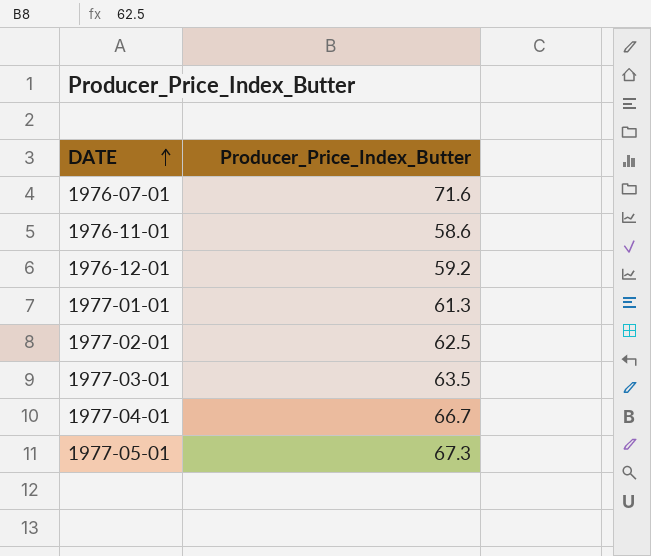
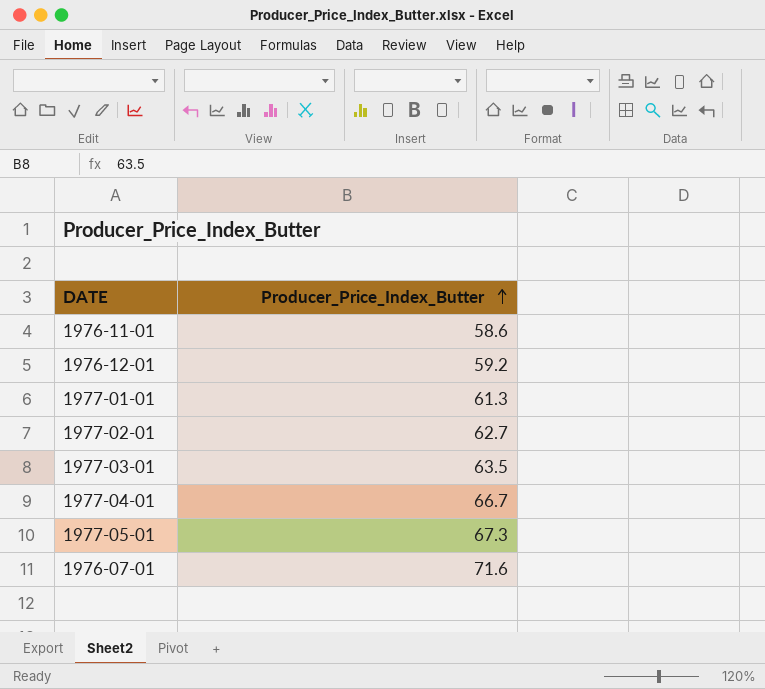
row order: DATE ascending -> Producer_Price_Index_Butter ascending
1977-02-01 | Producer_Price_Index_Butter: 62.5 -> 62.7

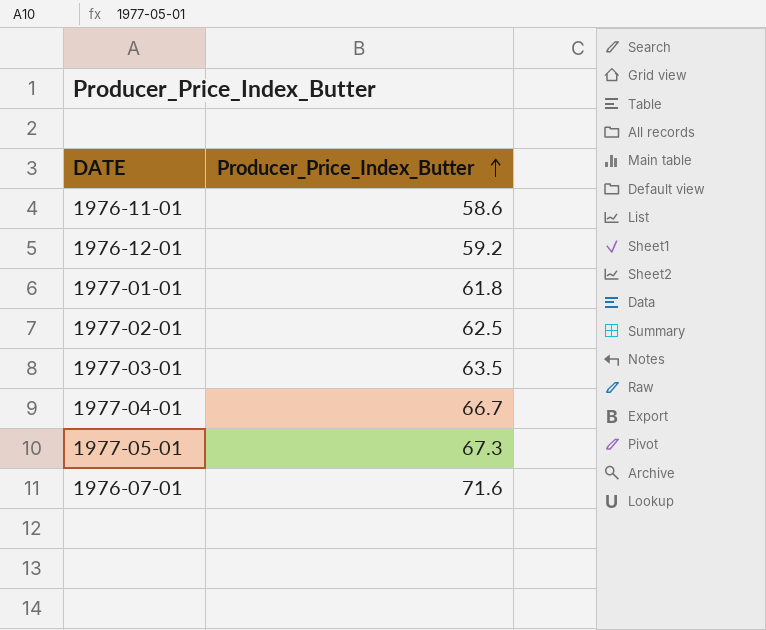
1977-01-01 | Producer_Price_Index_Butter: 61.3 -> 61.8
1977-02-01 | Producer_Price_Index_Butter: 62.7 -> 62.5

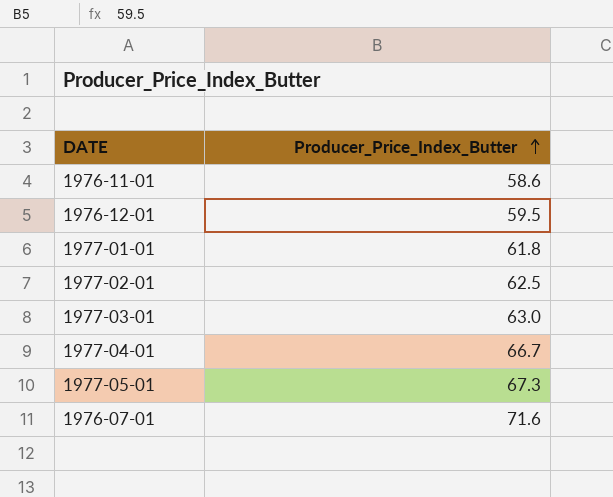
1976-12-01 | Producer_Price_Index_Butter: 59.2 -> 59.5
1977-03-01 | Producer_Price_Index_Butter: 63.5 -> 63.0

